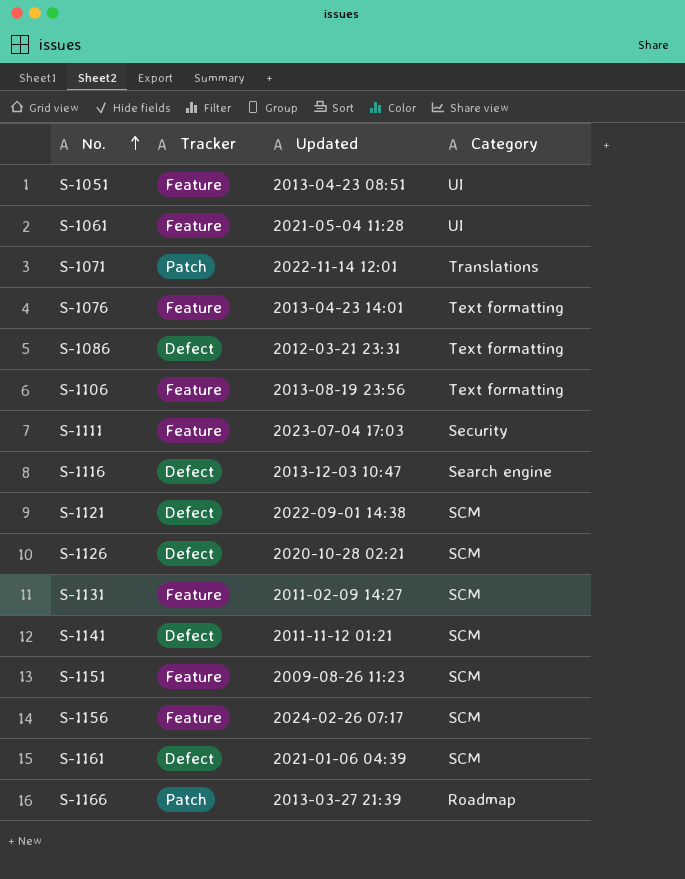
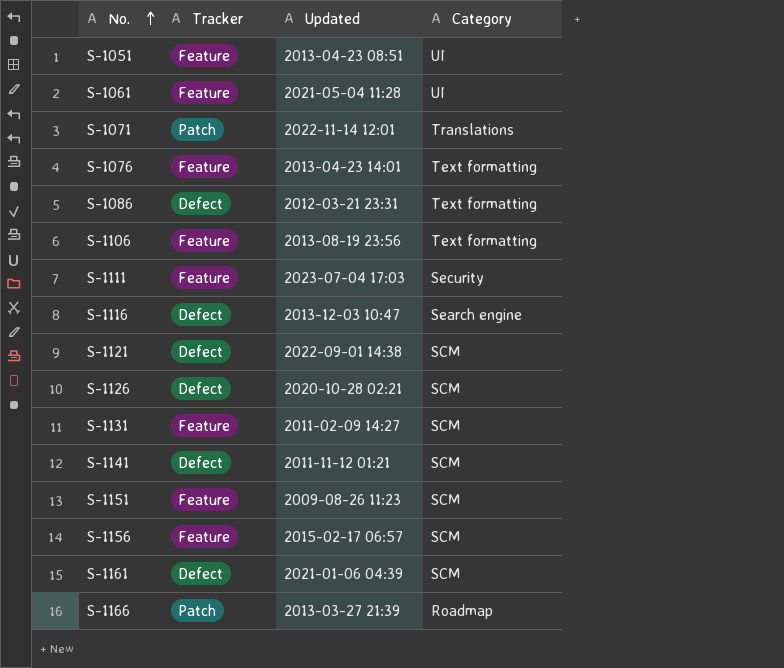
S-1156 | Updated: 2024-02-26 07:17 -> 2015-02-17 06:57

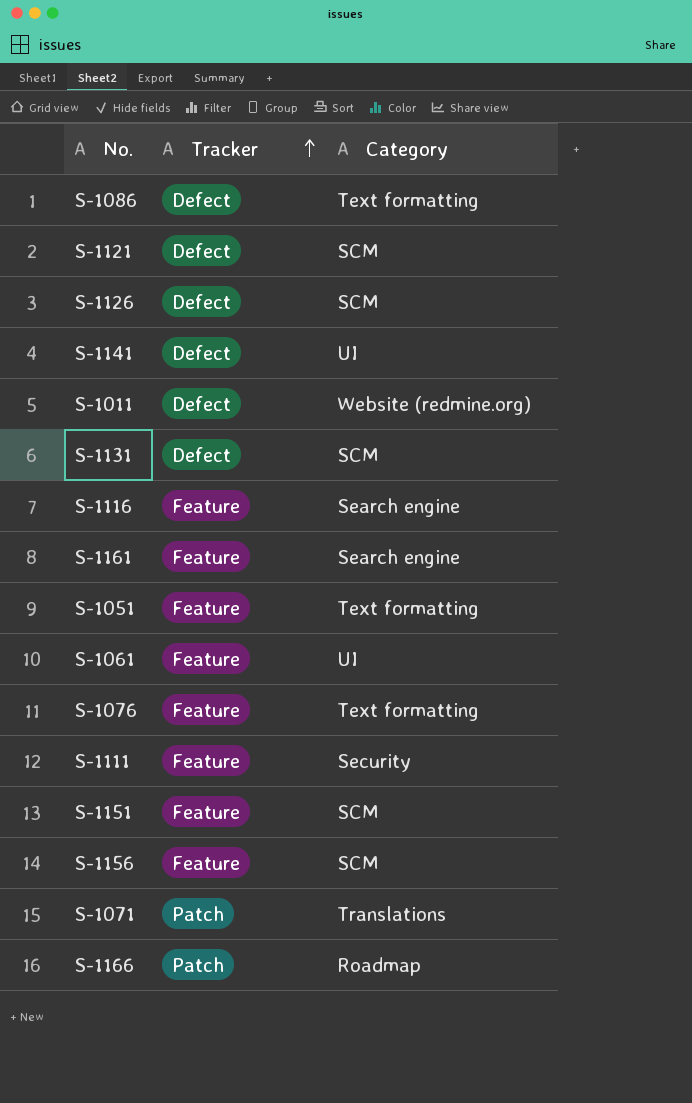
row order: No. ascending -> Tracker ascending
column Updated | position: 3 -> none
row S-1106: Feature | 2013-08-19 23:56 | Text formatting -> none
S-1141 | Category: SCM -> UI
row S-1011: none -> Defect | Website (redmine.org)
S-1131 | Tracker: Feature -> Defect
S-1116 | Tracker: Defect -> Feature
S-1161 | Tracker: Defect -> Feature
S-1161 | Category: SCM -> Search engine
S-1051 | Category: UI -> Text formatting

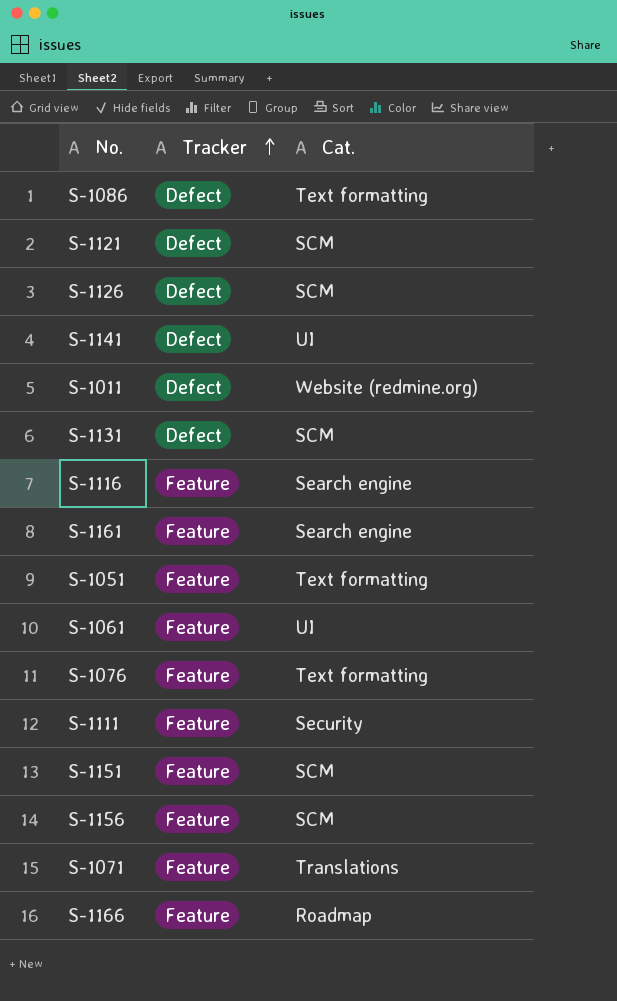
column name: Category -> Cat.
S-1071 | Tracker: Patch -> Feature
S-1166 | Tracker: Patch -> Feature

